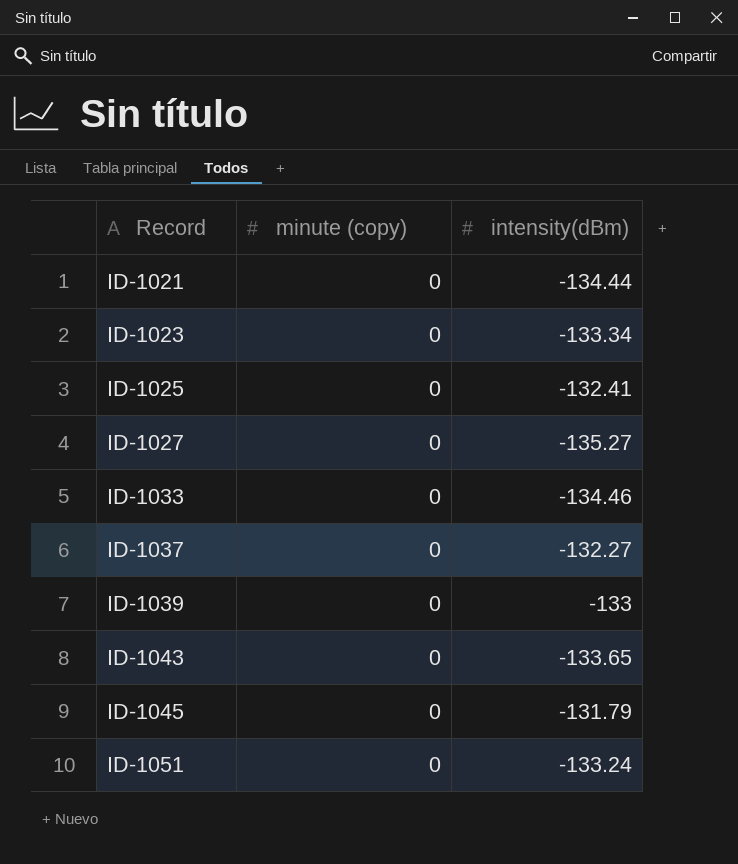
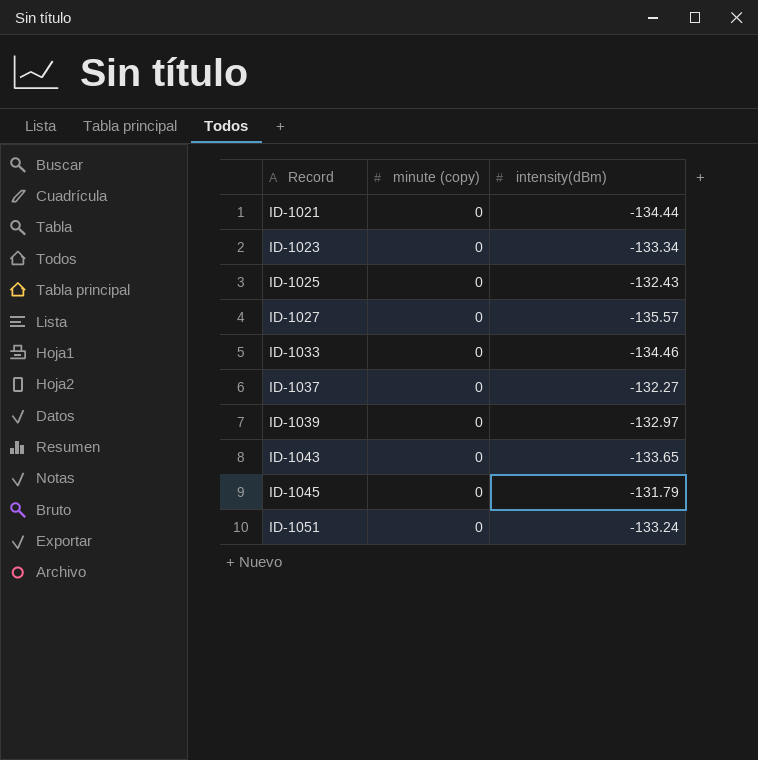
ID-1025 | intensity(dBm): -132.41 -> -132.43
ID-1027 | intensity(dBm): -135.27 -> -135.57
ID-1039 | intensity(dBm): -133 -> -132.97

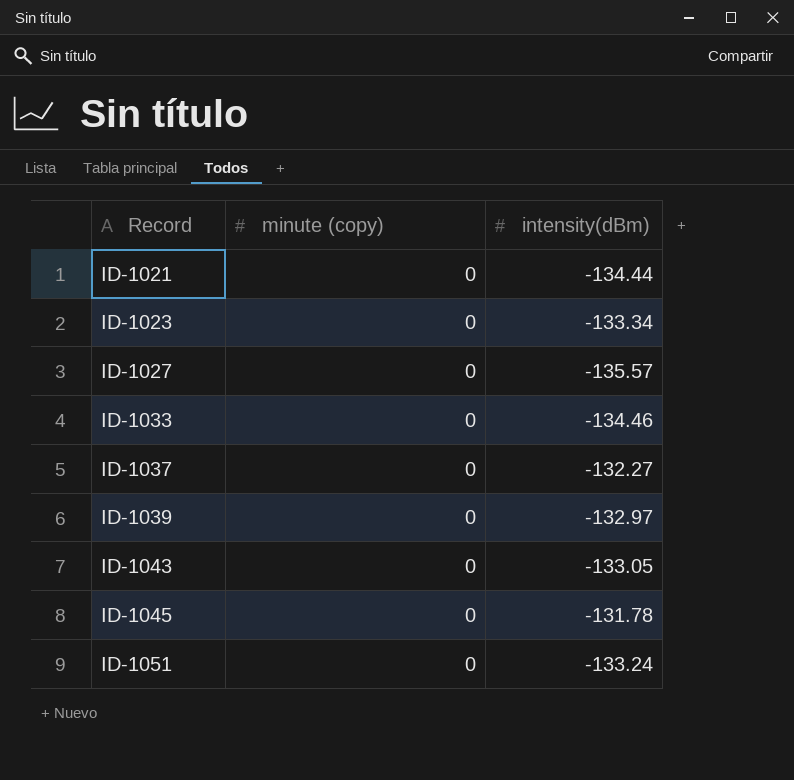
row ID-1025: 0 | -132.43 -> none
ID-1043 | intensity(dBm): -133.65 -> -133.05
ID-1045 | intensity(dBm): -131.79 -> -131.78

